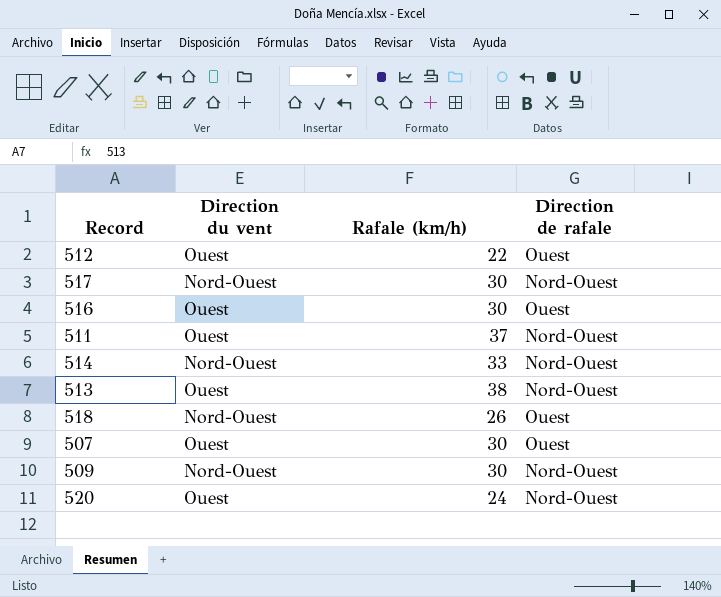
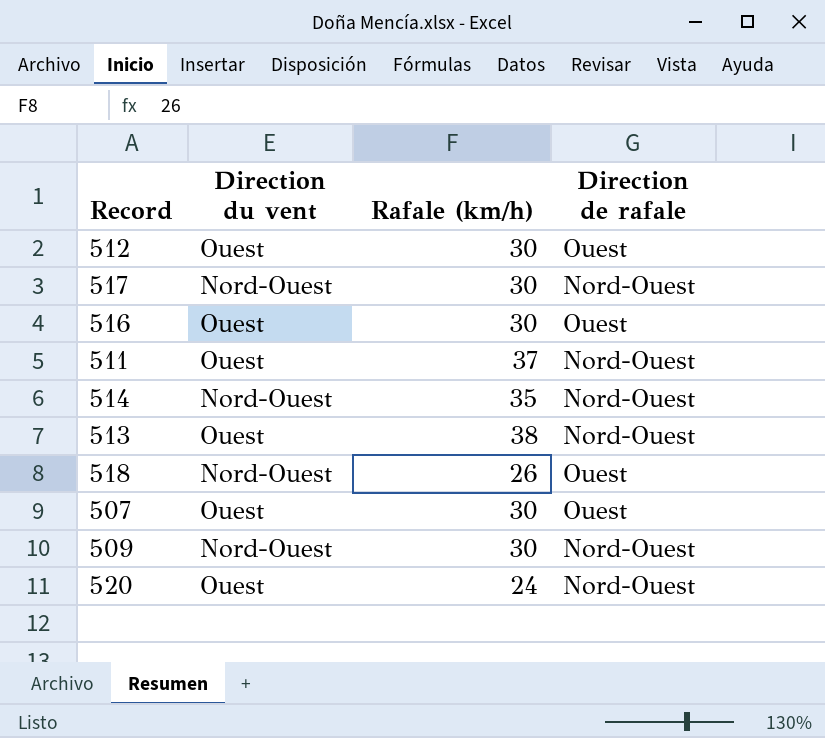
512 | Rafale (km/h): 22 -> 30
514 | Rafale (km/h): 33 -> 35

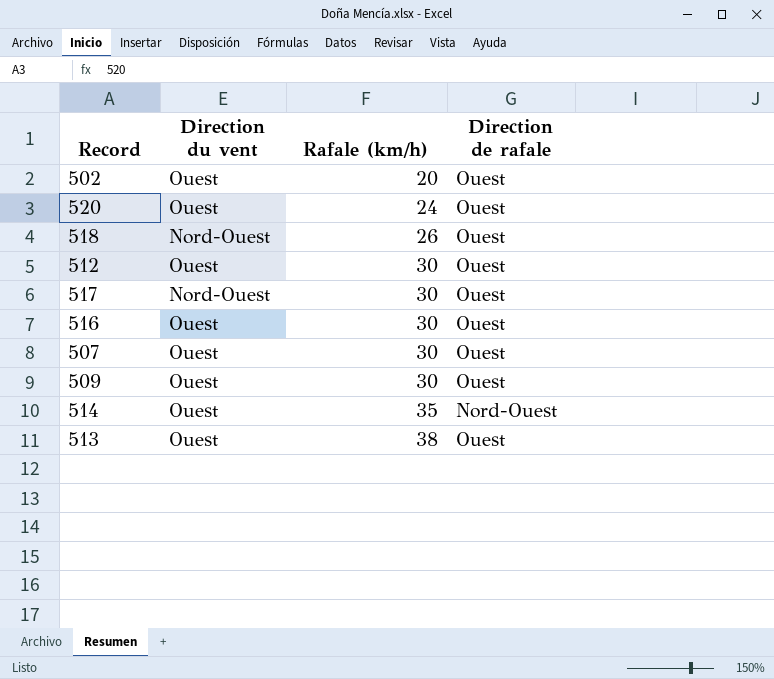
row order: none -> Rafale (km/h) ascending
row 511: Ouest | 37 | Nord-Ouest -> none
row 502: none -> Ouest | 20 | Ouest
520 | Direction de rafale: Nord-Ouest -> Ouest
517 | Direction de rafale: Nord-Ouest -> Ouest
509 | Direction du vent: Nord-Ouest -> Ouest
509 | Direction de rafale: Nord-Ouest -> Ouest
514 | Direction du vent: Nord-Ouest -> Ouest
513 | Direction de rafale: Nord-Ouest -> Ouest

